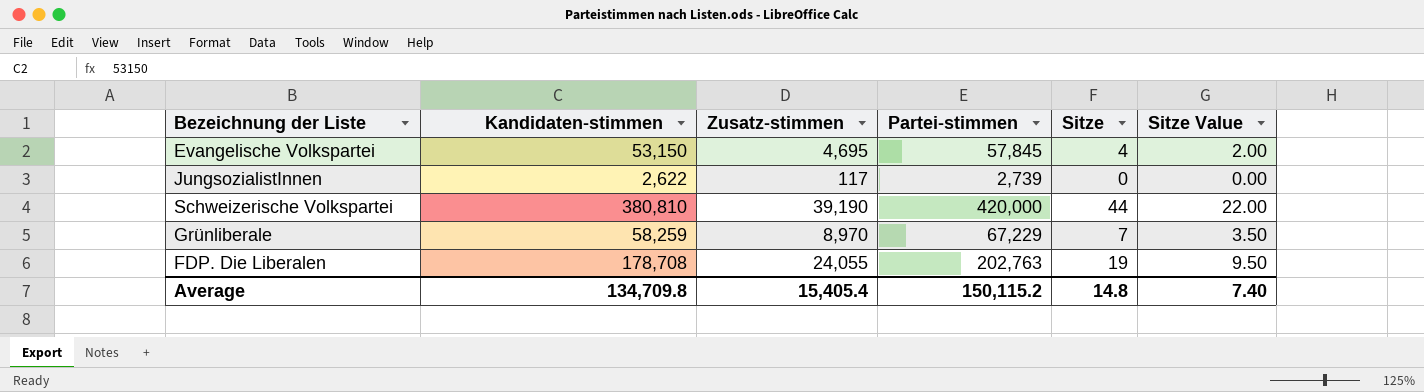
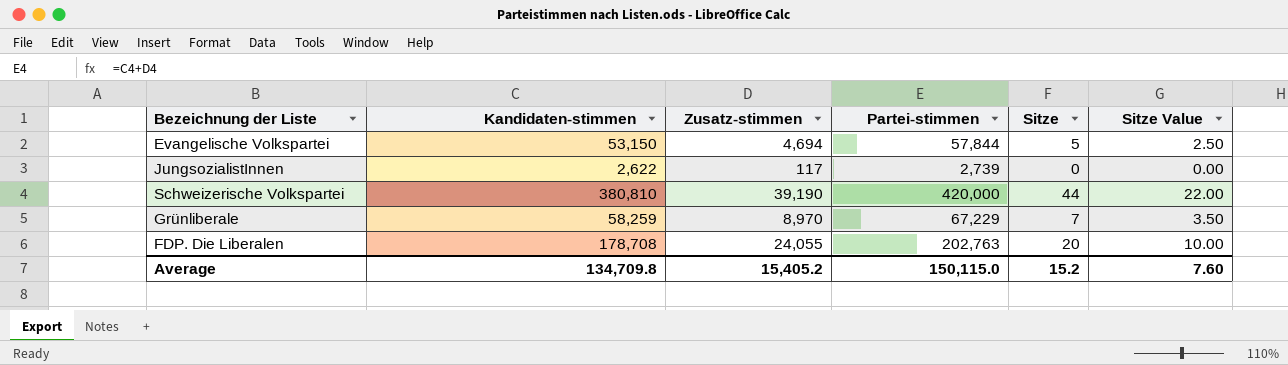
Evangelische Volkspartei | Zusatz-stimmen: 4,695 -> 4,694
Evangelische Volkspartei | Partei-stimmen: 57,845 -> 57,844
Evangelische Volkspartei | Sitze: 4 -> 5
Evangelische Volkspartei | Sitze Value: 2.00 -> 2.50
FDP. Die Liberalen | Sitze: 19 -> 20
FDP. Die Liberalen | Sitze Value: 9.50 -> 10.00
Average | Zusatz-stimmen: 15,405.4 -> 15,405.2
Average | Partei-stimmen: 150,115.2 -> 150,115.0
Average | Sitze: 14.8 -> 15.2
Average | Sitze Value: 7.40 -> 7.60

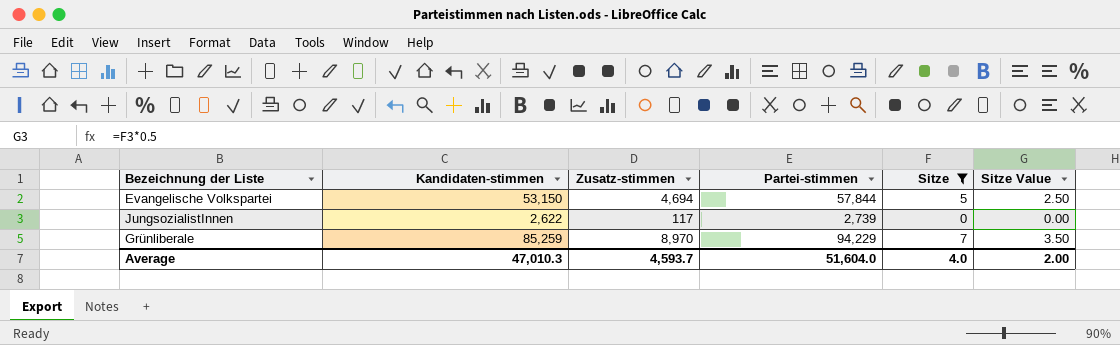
filter: none -> Sitze <= 7
Grünliberale | Kandidaten-stimmen: 58,259 -> 85,259
Grünliberale | Partei-stimmen: 67,229 -> 94,229
Average | Kandidaten-stimmen: 134,709.8 -> 47,010.3
Average | Zusatz-stimmen: 15,405.2 -> 4,593.7
Average | Partei-stimmen: 150,115.0 -> 51,604.0
Average | Sitze: 15.2 -> 4.0
Average | Sitze Value: 7.60 -> 2.00

